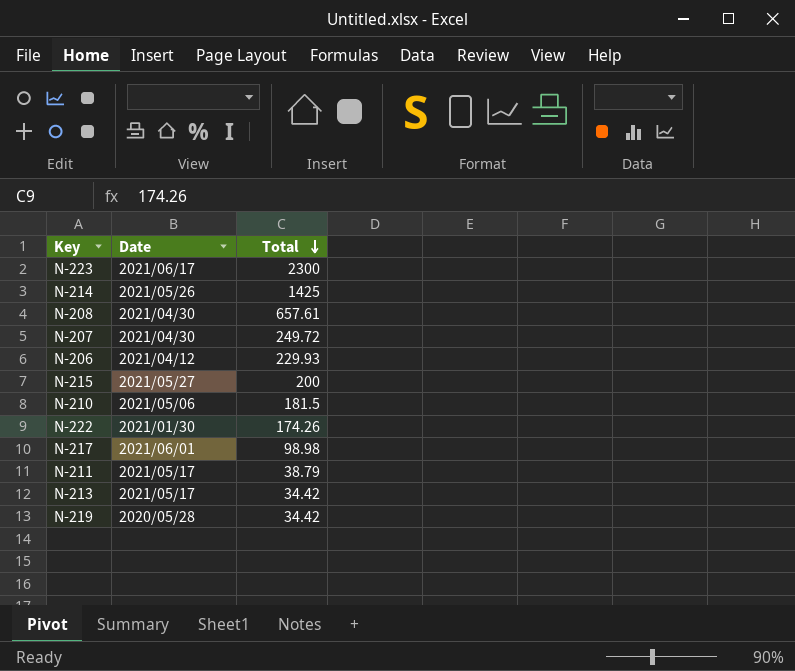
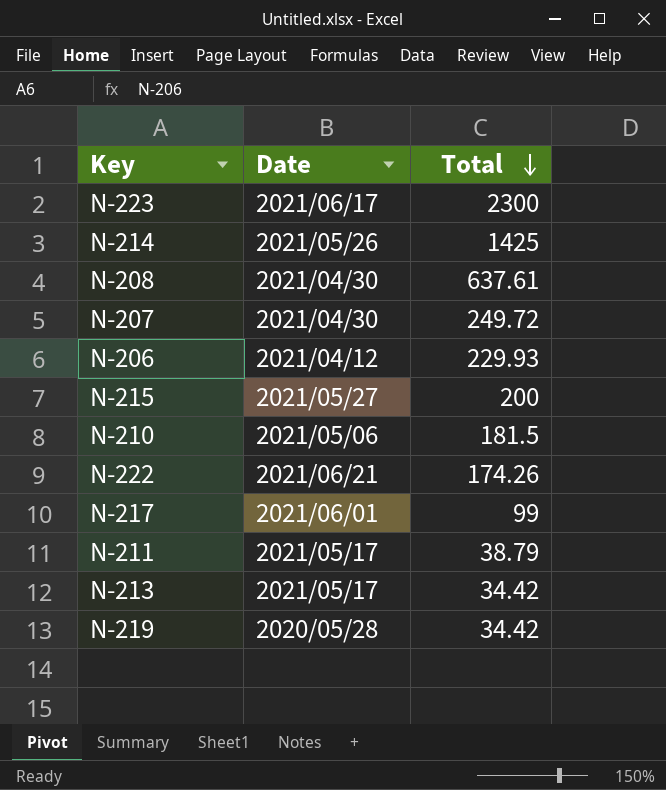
N-208 | Total: 657.61 -> 637.61
N-222 | Date: 2021/01/30 -> 2021/06/21
N-217 | Total: 98.98 -> 99

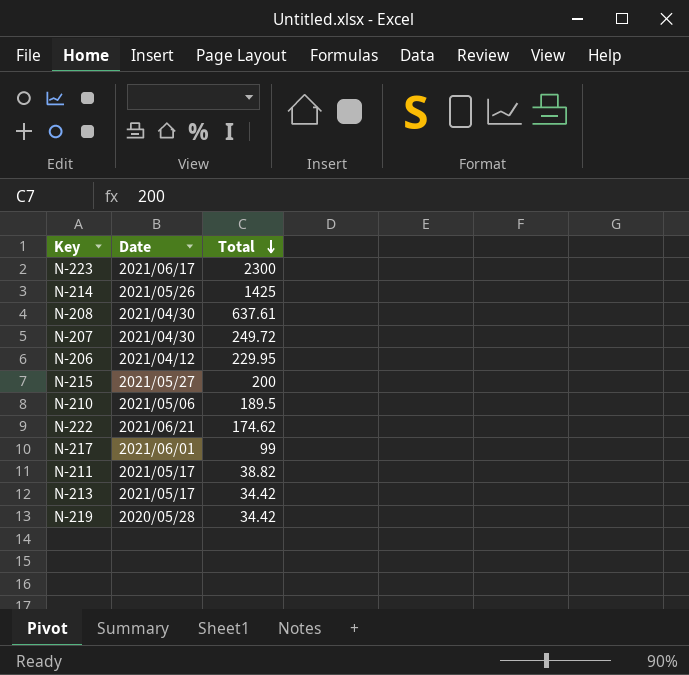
N-206 | Total: 229.93 -> 229.95
N-210 | Total: 181.5 -> 189.5
N-222 | Total: 174.26 -> 174.62
N-211 | Total: 38.79 -> 38.82

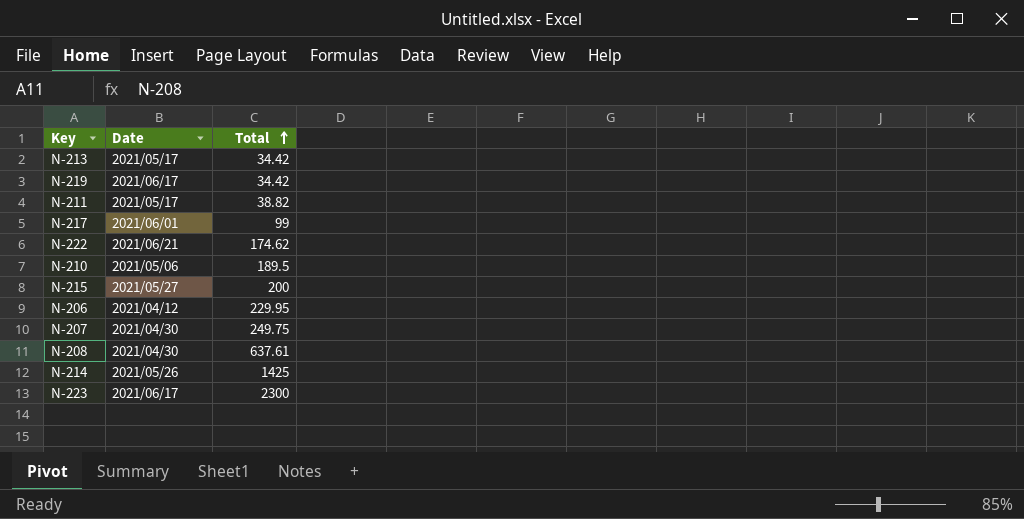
row order: Total descending -> Total ascending
N-219 | Date: 2020/05/28 -> 2021/06/17
N-207 | Total: 249.72 -> 249.75

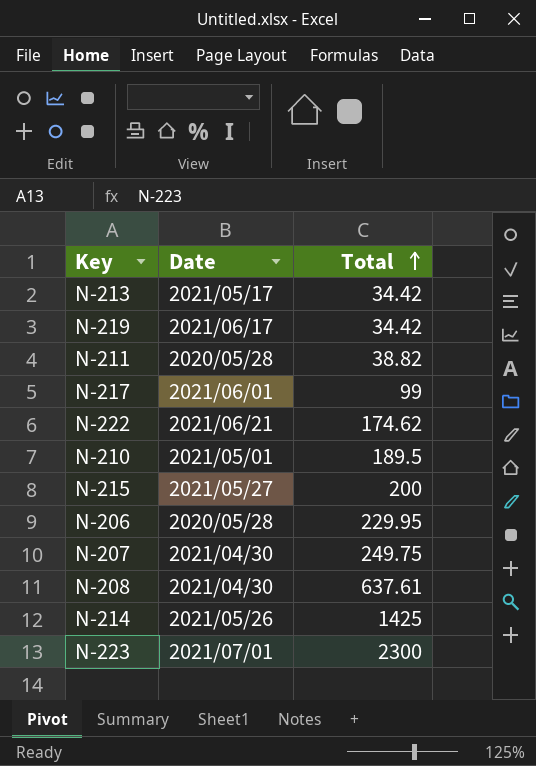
N-211 | Date: 2021/05/17 -> 2020/05/28
N-210 | Date: 2021/05/06 -> 2021/05/01
N-206 | Date: 2021/04/12 -> 2020/05/28
N-223 | Date: 2021/06/17 -> 2021/07/01

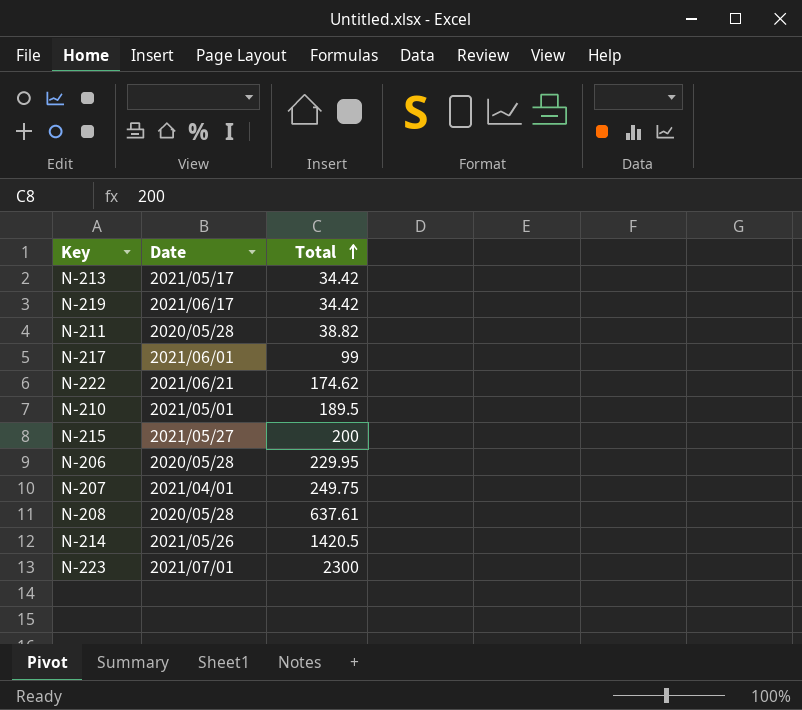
N-207 | Date: 2021/04/30 -> 2021/04/01
N-208 | Date: 2021/04/30 -> 2020/05/28
N-214 | Total: 1425 -> 1420.5

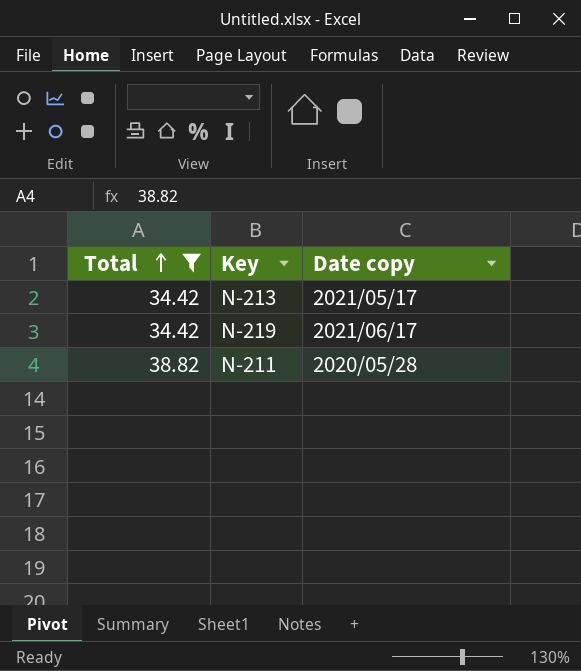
filter: none -> Total <= 38.82
column Total | position: 3 -> 1
column name: Date -> Date copy

